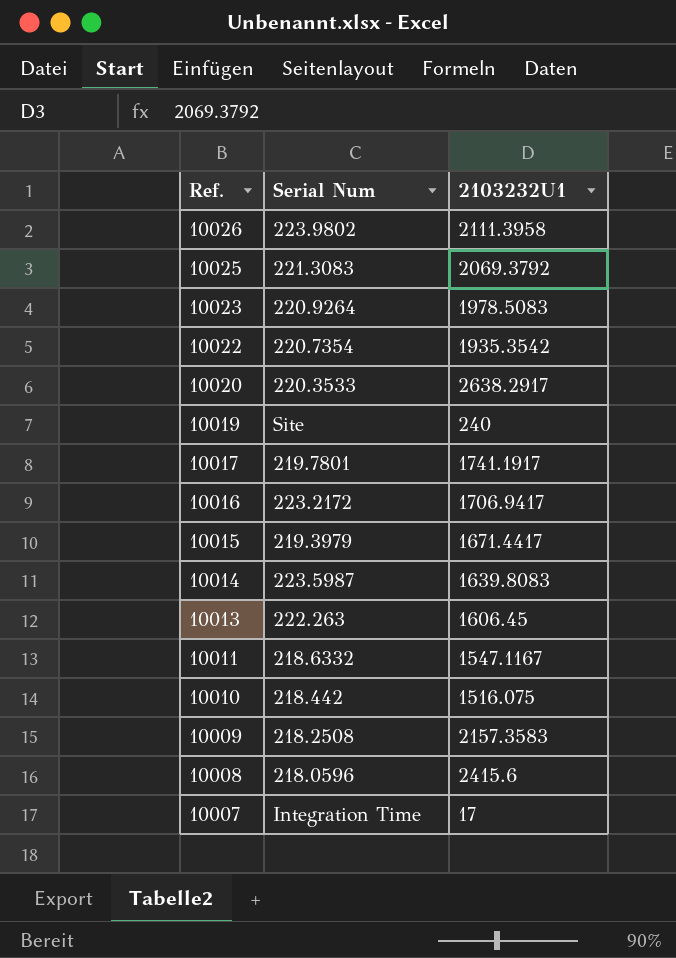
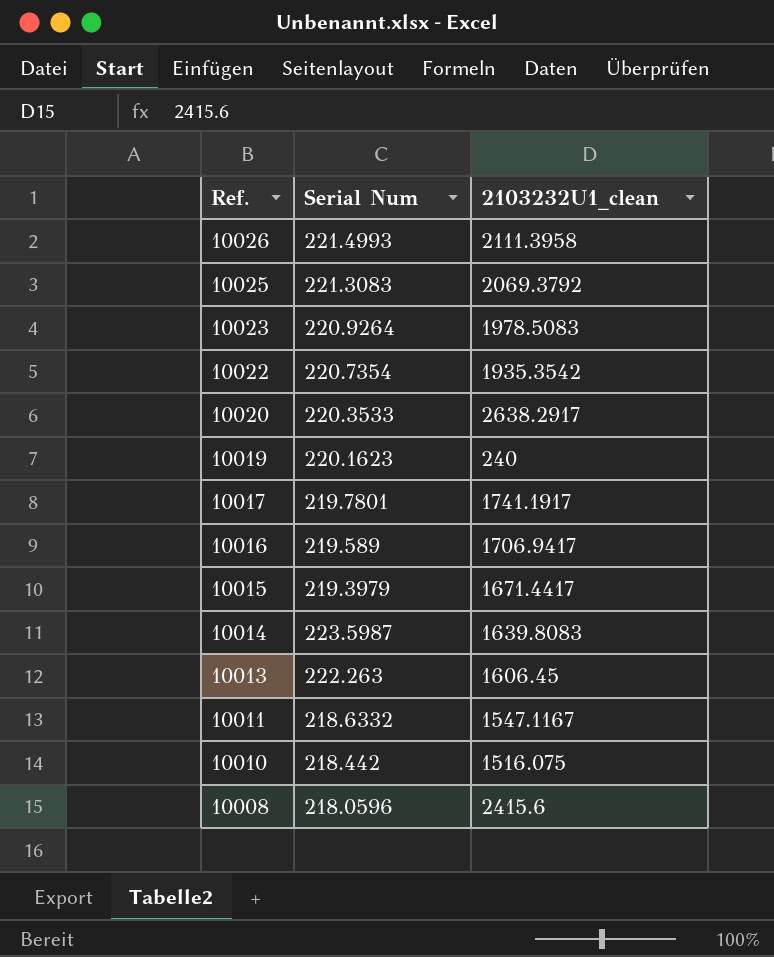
column name: 2103232U1 -> 2103232U1_clean
row 10009: 218.2508 | 2157.3583 -> none
row 10007: Integration Time | 17 -> none
10026 | Serial Num: 223.9802 -> 221.4993
10019 | Serial Num: Site -> 220.1623
10016 | Serial Num: 223.2172 -> 219.589

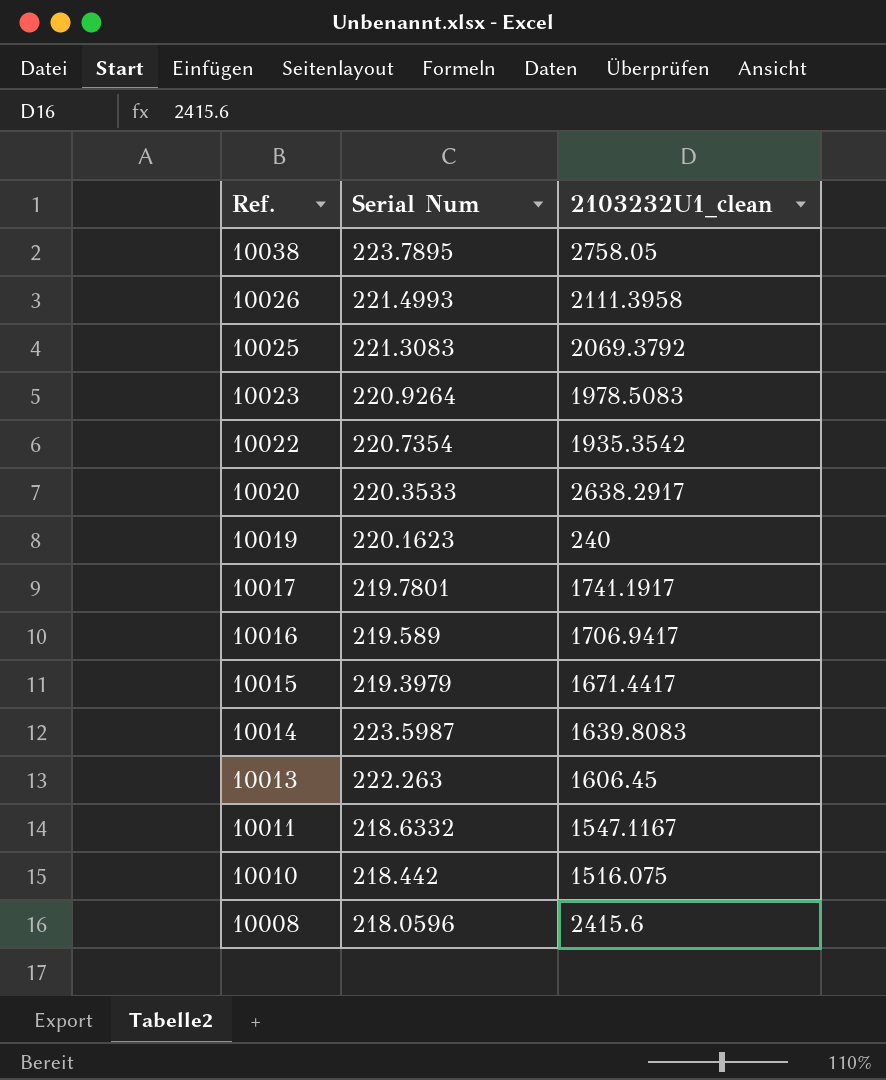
row 10038: none -> 223.7895 | 2758.05

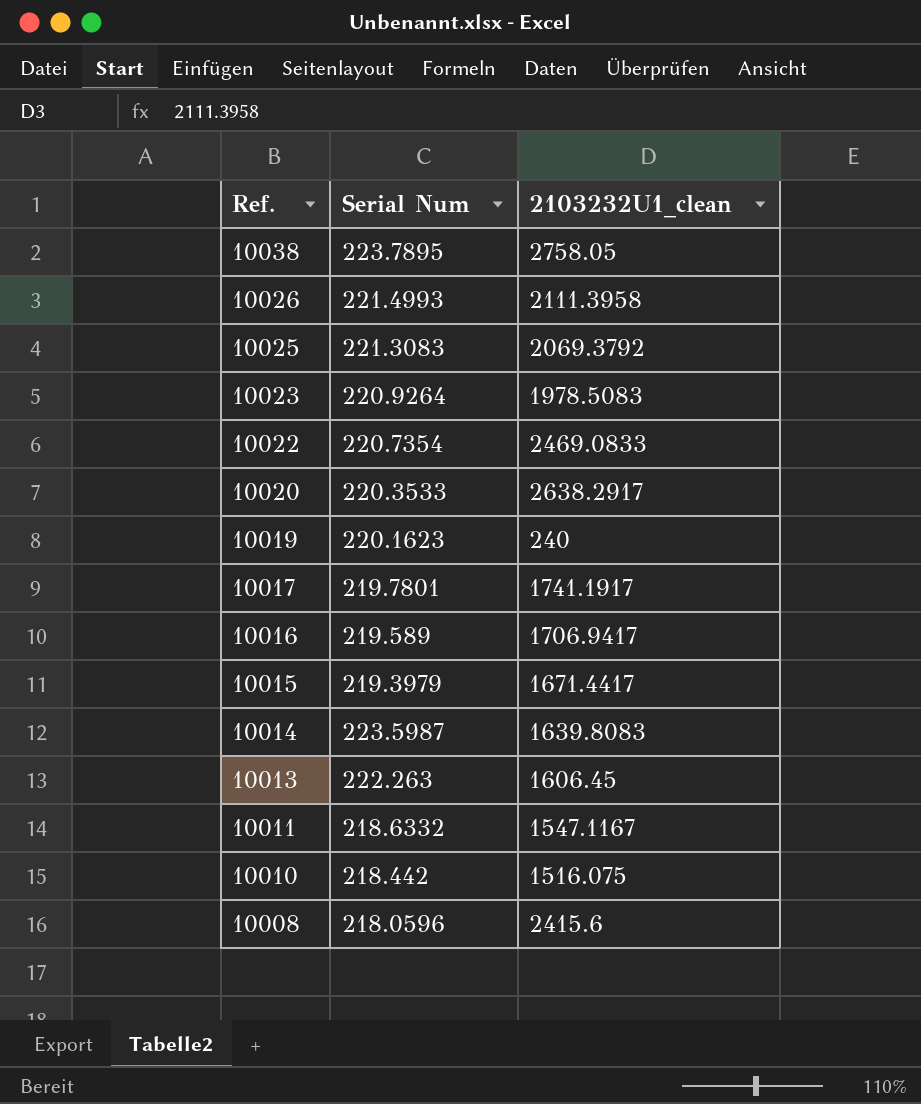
10022 | 2103232U1_clean: 1935.3542 -> 2469.0833

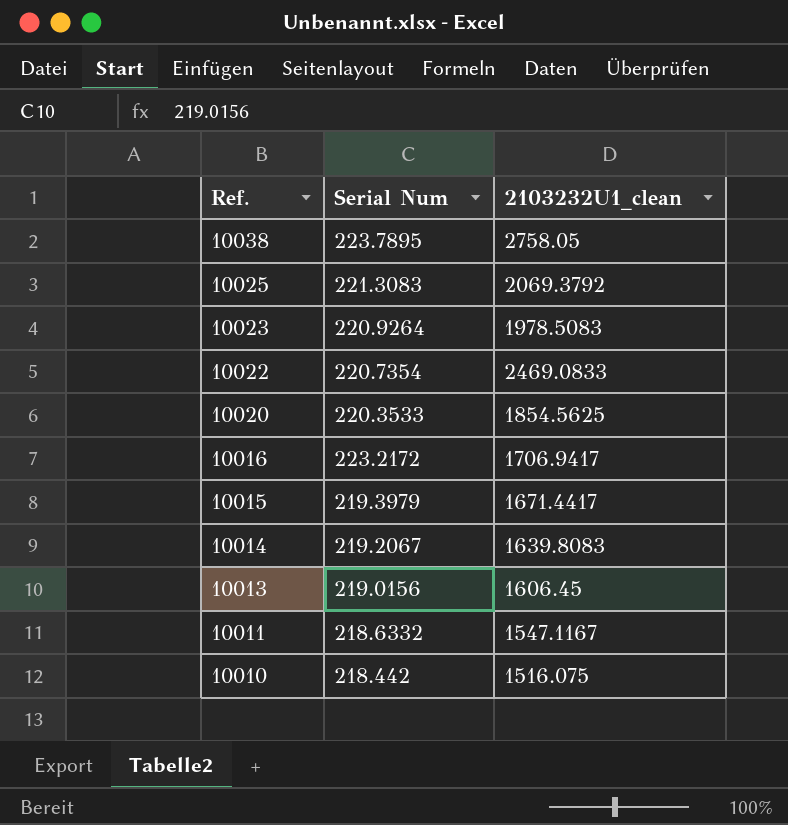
row 10026: 221.4993 | 2111.3958 -> none
row 10019: 220.1623 | 240 -> none
row 10017: 219.7801 | 1741.1917 -> none
row 10008: 218.0596 | 2415.6 -> none
10020 | 2103232U1_clean: 2638.2917 -> 1854.5625
10016 | Serial Num: 219.589 -> 223.2172
10014 | Serial Num: 223.5987 -> 219.2067
10013 | Serial Num: 222.263 -> 219.0156

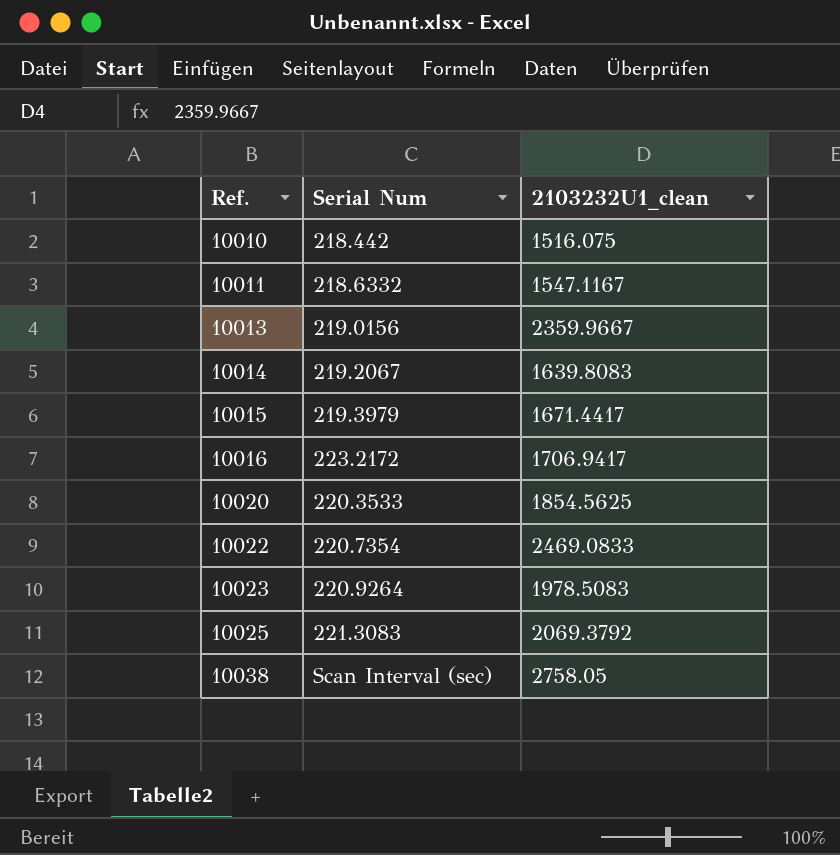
row order: Ref. descending -> Ref. ascending
10013 | 2103232U1_clean: 1606.45 -> 2359.9667
10038 | Serial Num: 223.7895 -> Scan Interval (sec)

